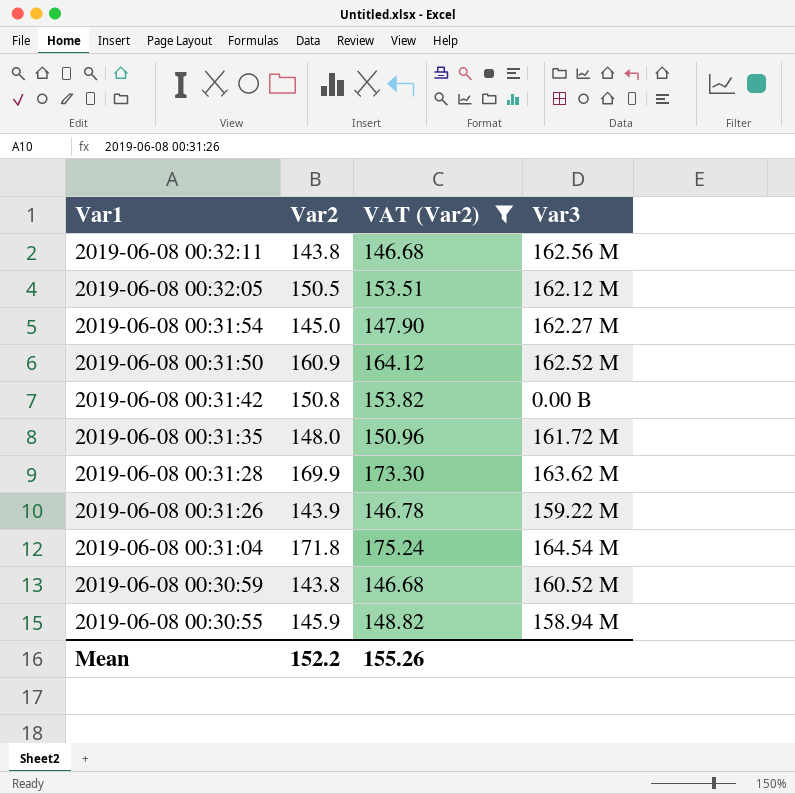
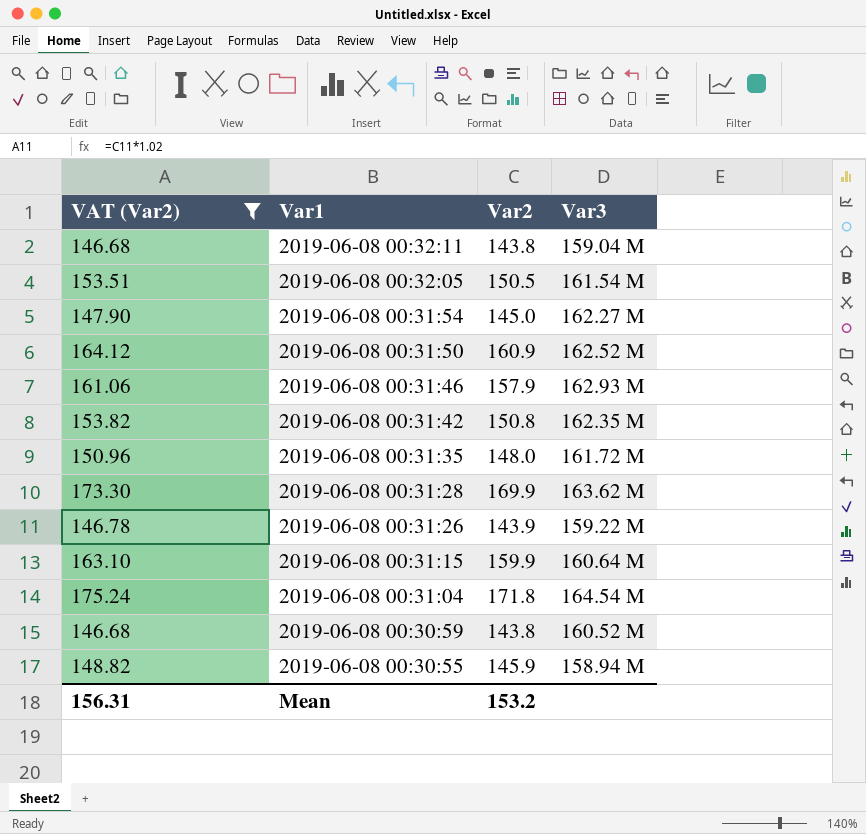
column VAT (Var2) | position: 3 -> 1
2019-06-08 00:32:11 | Var3: 162.56 M -> 159.04 M
2019-06-08 00:32:05 | Var3: 162.12 M -> 161.54 M
row 2019-06-08 00:31:46: none -> 161.06 | 157.9 | 162.93 M
2019-06-08 00:31:42 | Var3: 0.00 B -> 162.35 M
row 2019-06-08 00:31:15: none -> 163.10 | 159.9 | 160.64 M
Mean | VAT (Var2): 155.26 -> 156.31
Mean | Var2: 152.2 -> 153.2

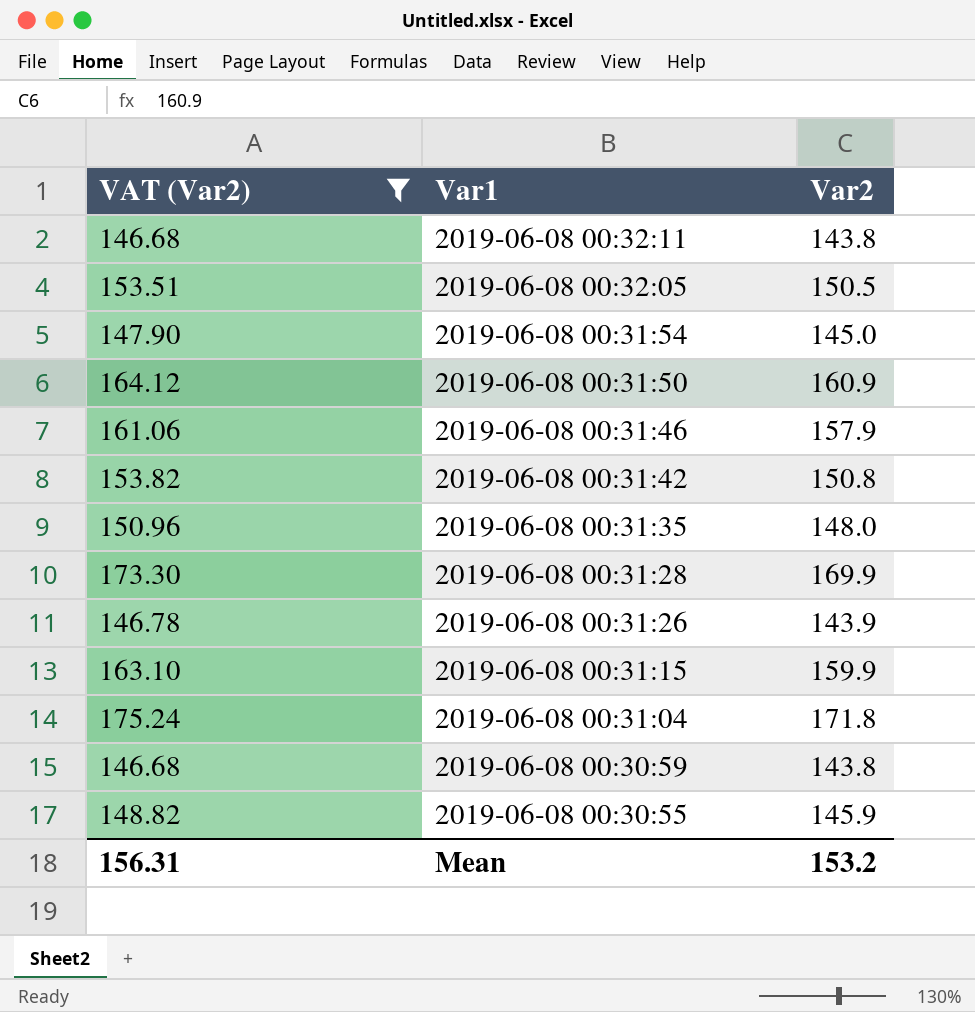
column Var3 | position: 4 -> none

